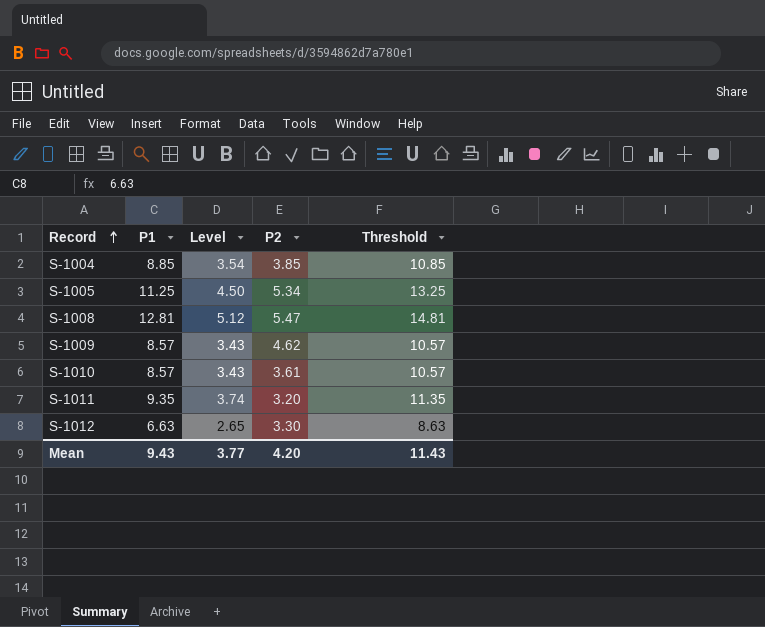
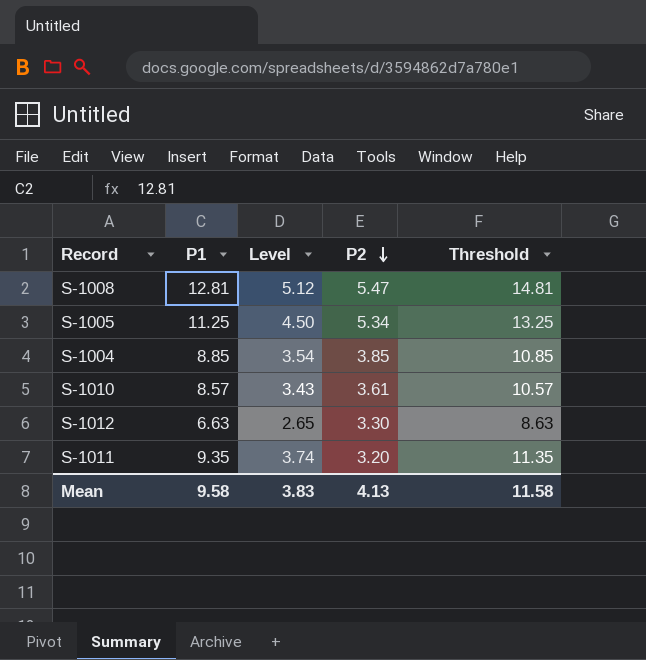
row order: Record ascending -> P2 descending
row S-1009: 8.57 | 3.43 | 4.62 | 10.57 -> none
Mean | P1: 9.43 -> 9.58
Mean | Level: 3.77 -> 3.83
Mean | P2: 4.20 -> 4.13
Mean | Threshold: 11.43 -> 11.58

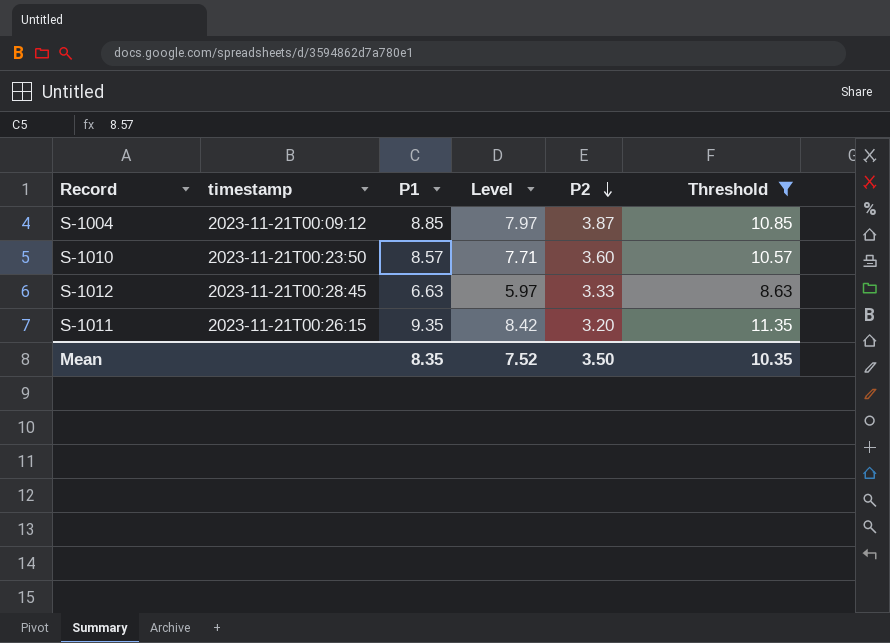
filter: none -> Threshold <= 11.35
column timestamp | position: none -> 2
column Level | formula: [P1] * 0.4 -> [P1] * 0.9
S-1004 | P2: 3.85 -> 3.87
S-1010 | P2: 3.61 -> 3.60
S-1012 | P2: 3.30 -> 3.33
Mean | P1: 9.58 -> 8.35
Mean | Level: 3.83 -> 7.52
Mean | P2: 4.13 -> 3.50
Mean | Threshold: 11.58 -> 10.35

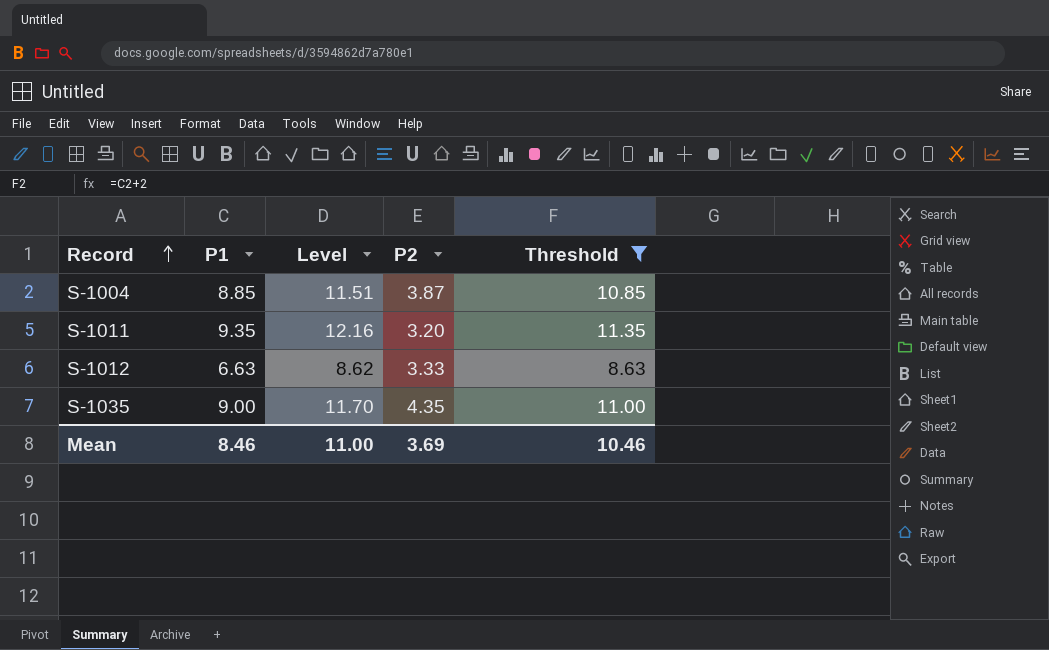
row order: P2 descending -> Record ascending
column timestamp | position: 2 -> none
column Level | formula: [P1] * 0.9 -> [P1] * 1.3
row S-1010: 2023-11-21T00:23:50 | 8.57 | 7.71 | 3.60 | 10.57 -> none
row S-1035: none -> 9.00 | 11.70 | 4.35 | 11.00
Mean | P1: 8.35 -> 8.46
Mean | Level: 7.52 -> 11.00
Mean | P2: 3.50 -> 3.69
Mean | Threshold: 10.35 -> 10.46

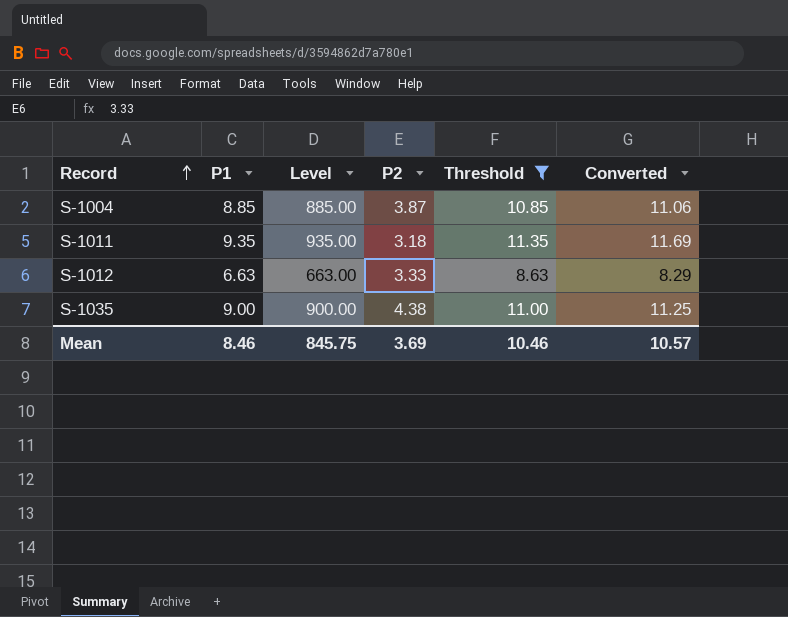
column Level | formula: [P1] * 1.3 -> [P1] * 100
column Converted | formula: none -> [P1] * 1.25
S-1011 | P2: 3.20 -> 3.18
S-1035 | P2: 4.35 -> 4.38
Mean | Level: 11.00 -> 845.75

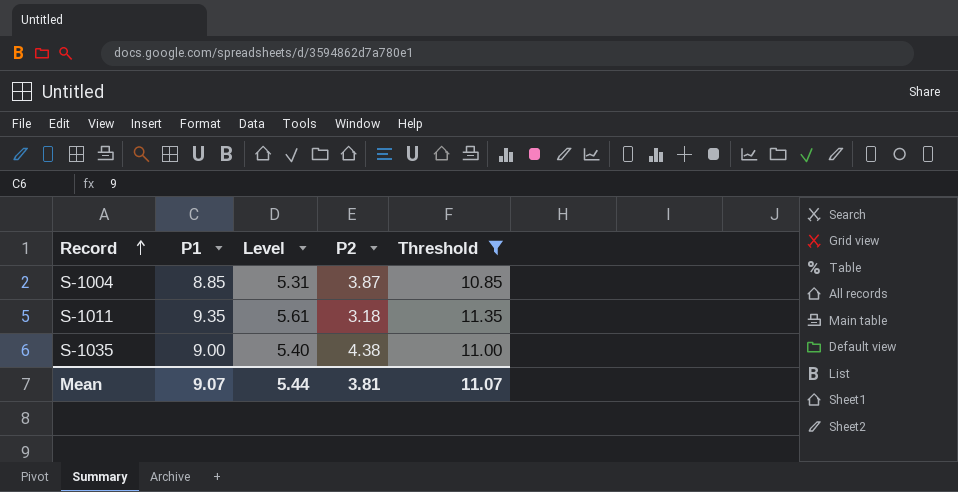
column Converted | formula: [P1] * 1.25 -> none
column Level | formula: [P1] * 100 -> [P1] * 0.6
row S-1012: 6.63 | 663.00 | 3.33 | 8.63 | 8.29 -> none
Mean | P1: 8.46 -> 9.07
Mean | Level: 845.75 -> 5.44
Mean | P2: 3.69 -> 3.81
Mean | Threshold: 10.46 -> 11.07

